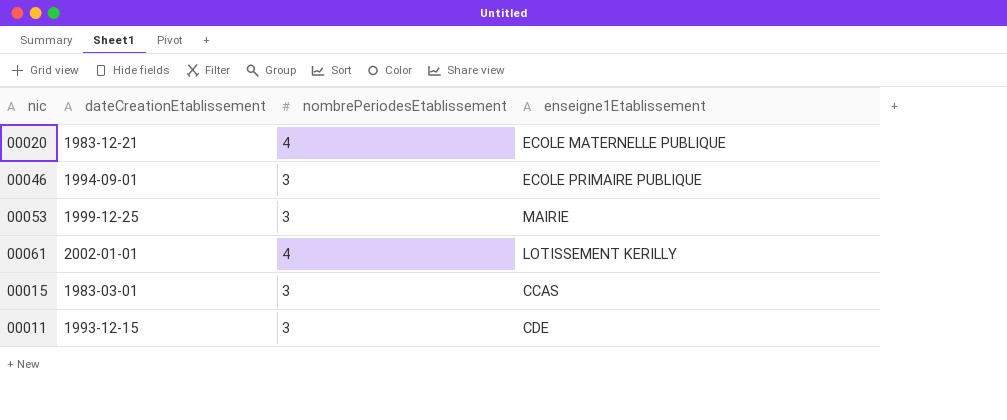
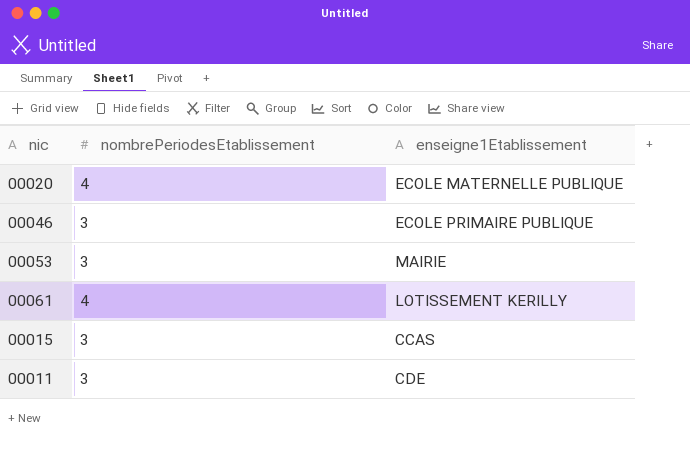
column dateCreationEtablissement | position: 2 -> none

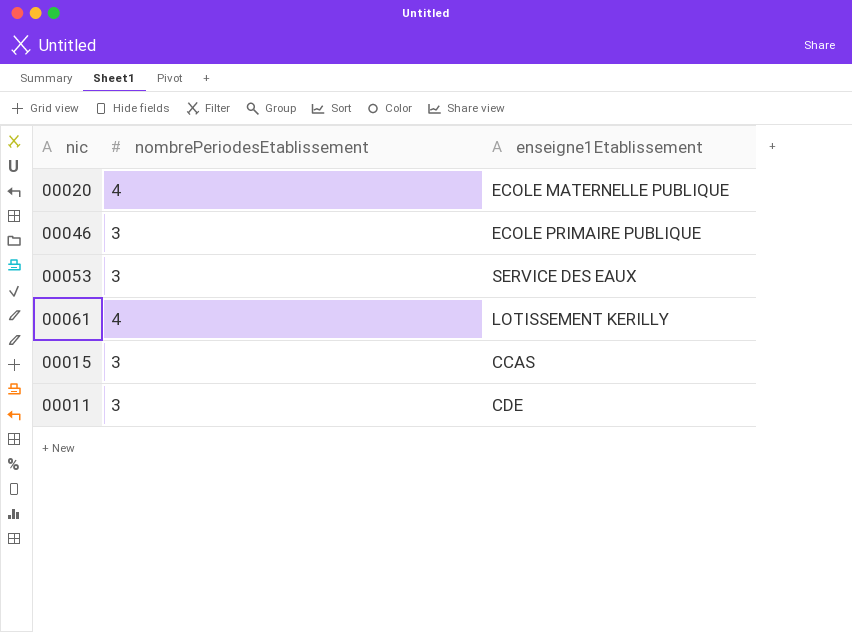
00053 | enseigne1Etablissement: MAIRIE -> SERVICE DES EAUX

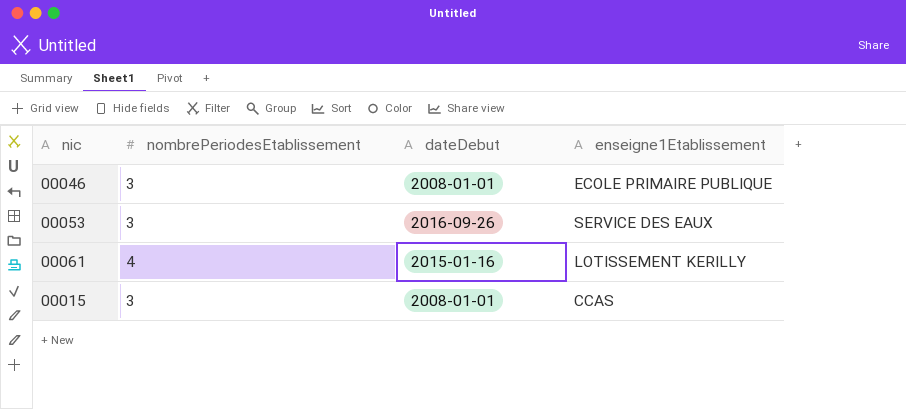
column dateDebut | position: none -> 3
row 00020: 4 | ECOLE MATERNELLE PUBLIQUE -> none
row 00011: 3 | CDE -> none

